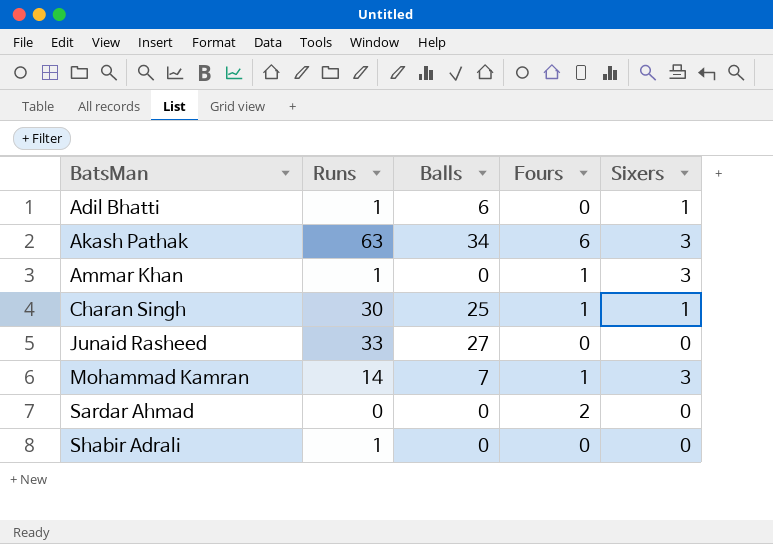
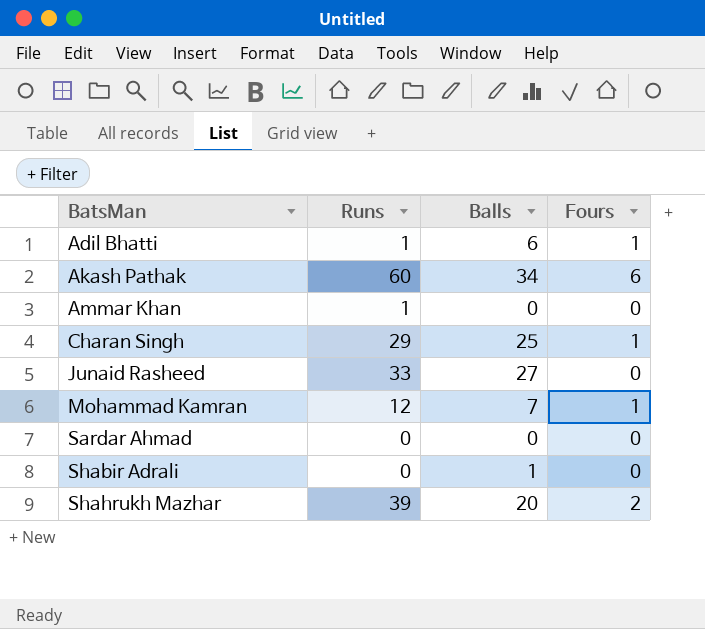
column Sixers | position: 5 -> none
Adil Bhatti | Fours: 0 -> 1
Akash Pathak | Runs: 63 -> 60
Ammar Khan | Fours: 1 -> 0
Charan Singh | Runs: 30 -> 29
Mohammad Kamran | Runs: 14 -> 12
Sardar Ahmad | Fours: 2 -> 0
Shabir Adrali | Runs: 1 -> 0
Shabir Adrali | Balls: 0 -> 1
row Shahrukh Mazhar: none -> 39 | 20 | 2

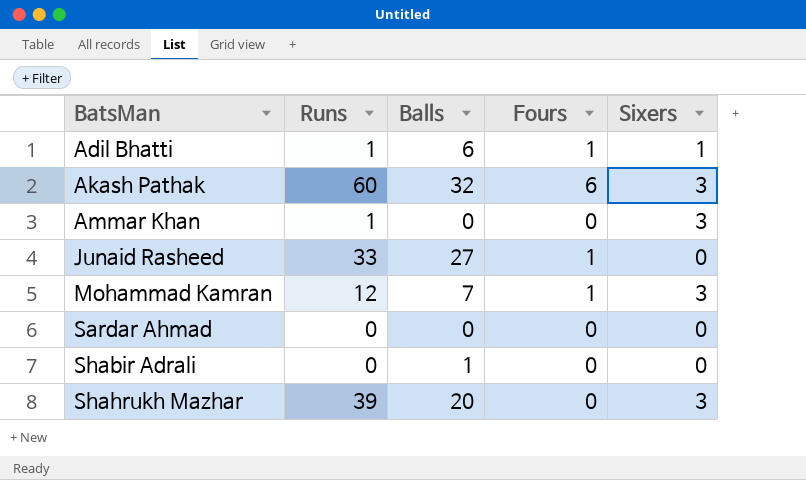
column Sixers | position: none -> 5
row Charan Singh: 29 | 25 | 1 -> none
Akash Pathak | Balls: 34 -> 32
Junaid Rasheed | Fours: 0 -> 1
Shahrukh Mazhar | Fours: 2 -> 0

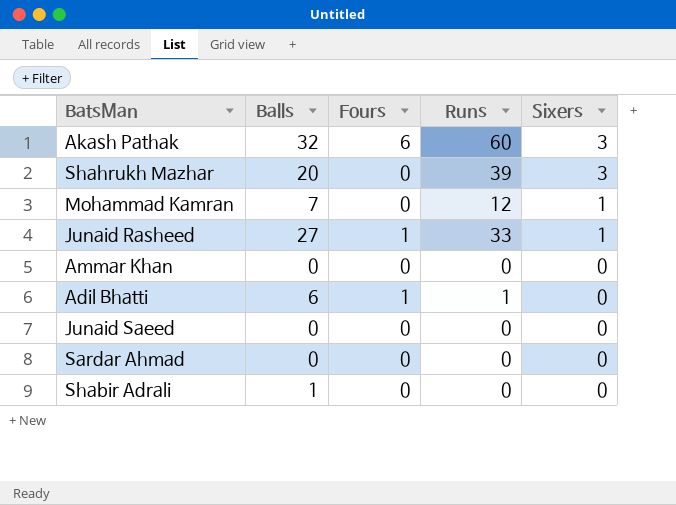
row order: BatsMan ascending -> Sixers descending
column Runs | position: 2 -> 4
Mohammad Kamran | Fours: 1 -> 0
Mohammad Kamran | Sixers: 3 -> 1
Junaid Rasheed | Sixers: 0 -> 1
Ammar Khan | Runs: 1 -> 0
Ammar Khan | Sixers: 3 -> 0
Adil Bhatti | Sixers: 1 -> 0
row Junaid Saeed: none -> 0 | 0 | 0 | 0

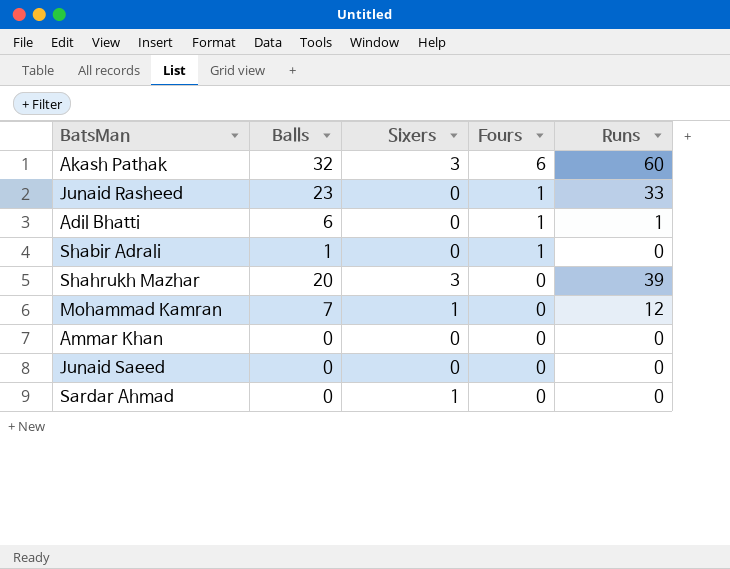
row order: Sixers descending -> Fours descending
column Sixers | position: 5 -> 3
Junaid Rasheed | Balls: 27 -> 23
Junaid Rasheed | Sixers: 1 -> 0
Shabir Adrali | Fours: 0 -> 1
Sardar Ahmad | Sixers: 0 -> 1

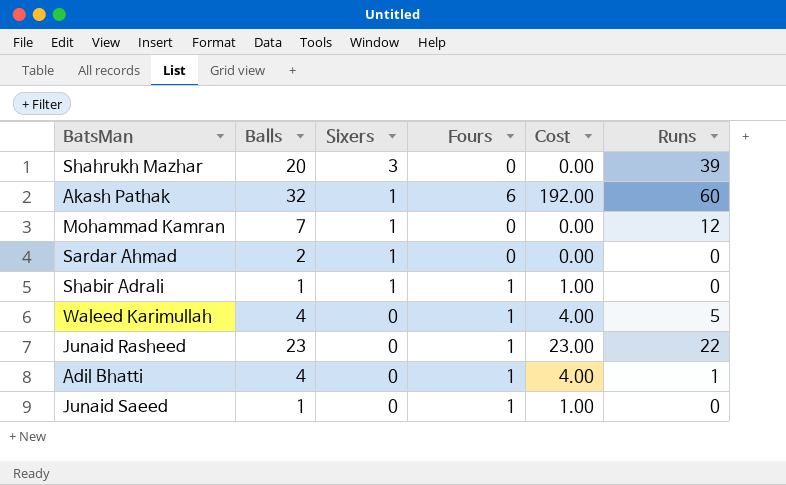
row order: Fours descending -> Sixers descending
column Cost | formula: none -> [Balls] * [Fours]
row Ammar Khan: 0 | 0 | 0 | 0 -> none
Akash Pathak | Sixers: 3 -> 1
Sardar Ahmad | Balls: 0 -> 2
Shabir Adrali | Sixers: 0 -> 1
row Waleed Karimullah: none -> 4 | 0 | 1 | 4.00 | 5
Junaid Rasheed | Runs: 33 -> 22
Adil Bhatti | Balls: 6 -> 4
Junaid Saeed | Balls: 0 -> 1
Junaid Saeed | Fours: 0 -> 1

